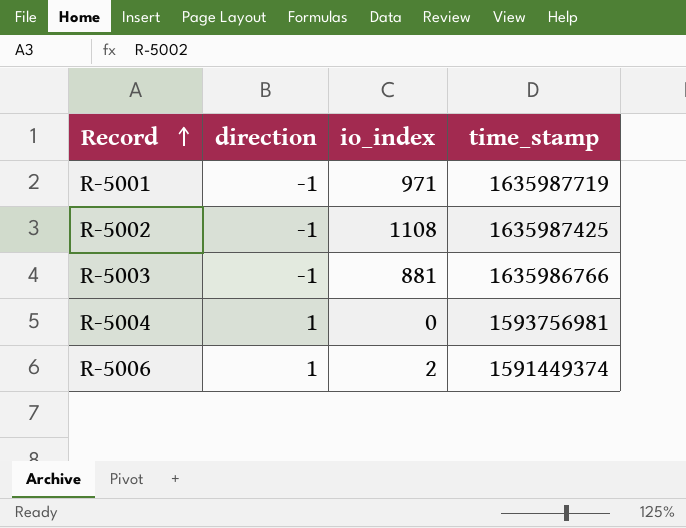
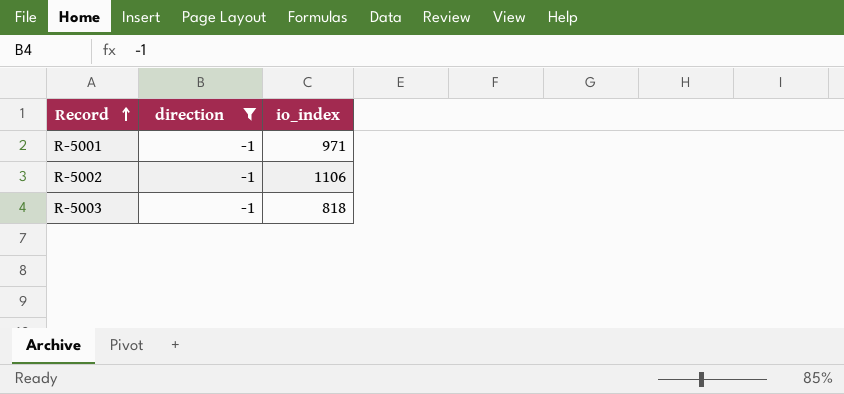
filter: none -> direction = -1
column time_stamp | position: 4 -> none
R-5002 | io_index: 1108 -> 1106
R-5003 | io_index: 881 -> 818

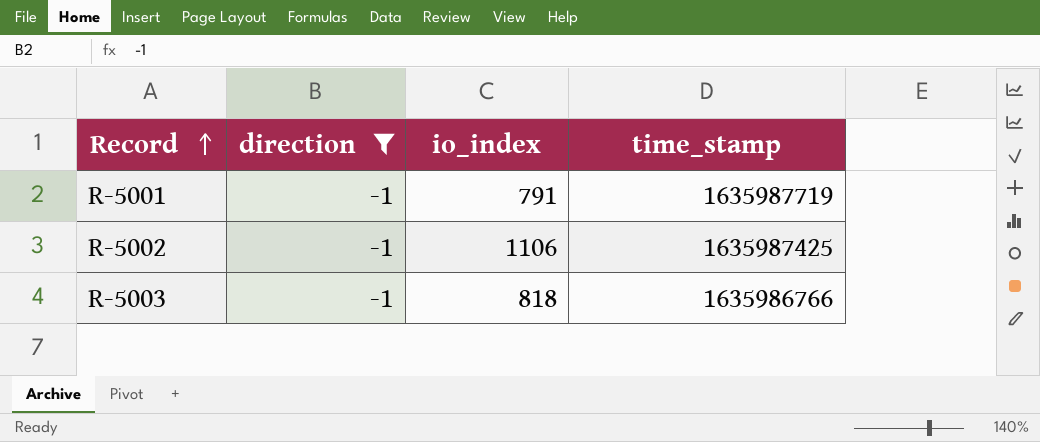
column time_stamp | position: none -> 4
R-5001 | io_index: 971 -> 791

